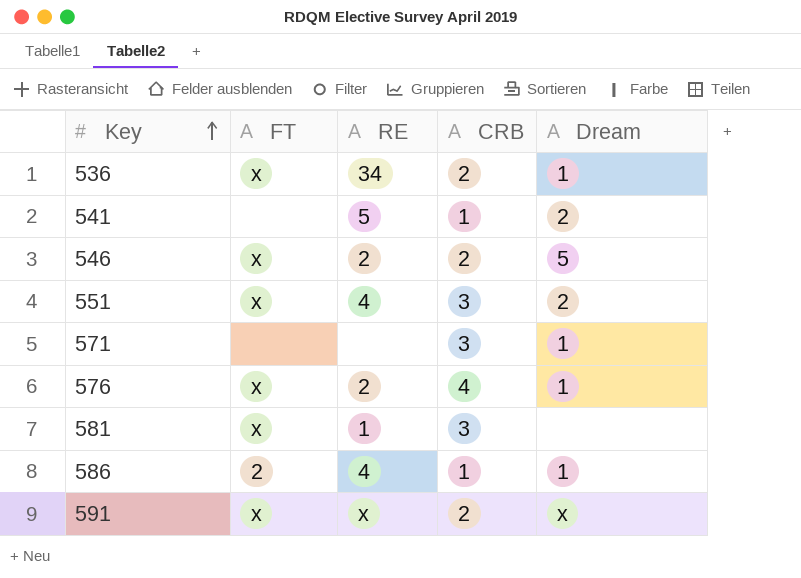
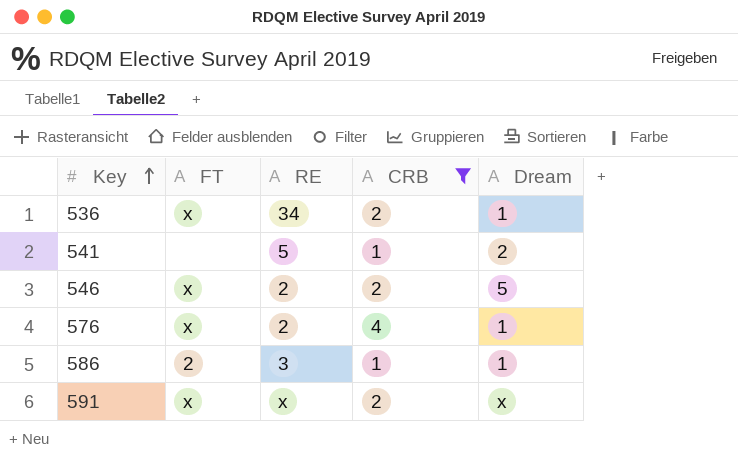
filter: none -> CRB != 3
586 | RE: 4 -> 3

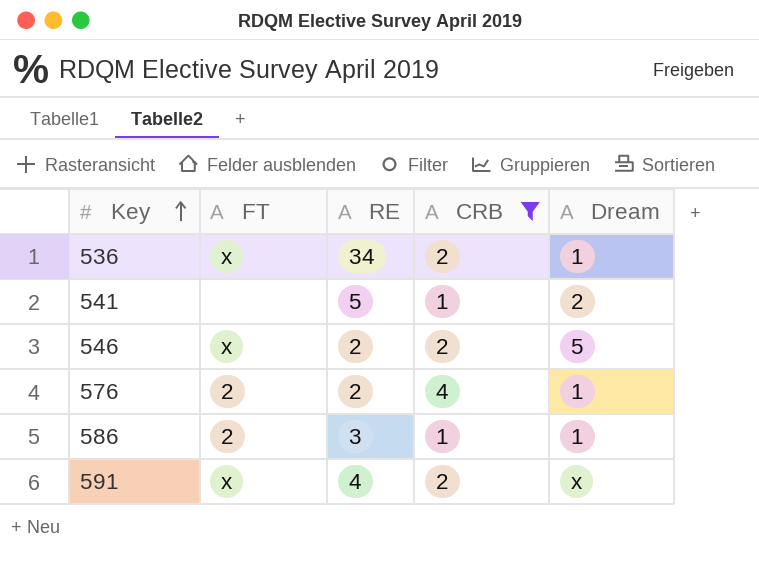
576 | FT: x -> 2
591 | RE: x -> 4

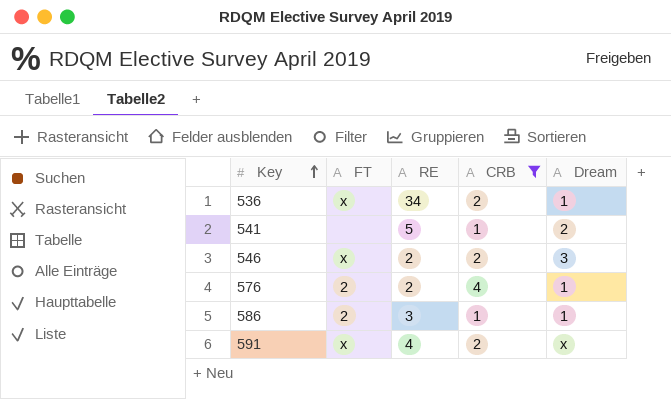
546 | Dream: 5 -> 3

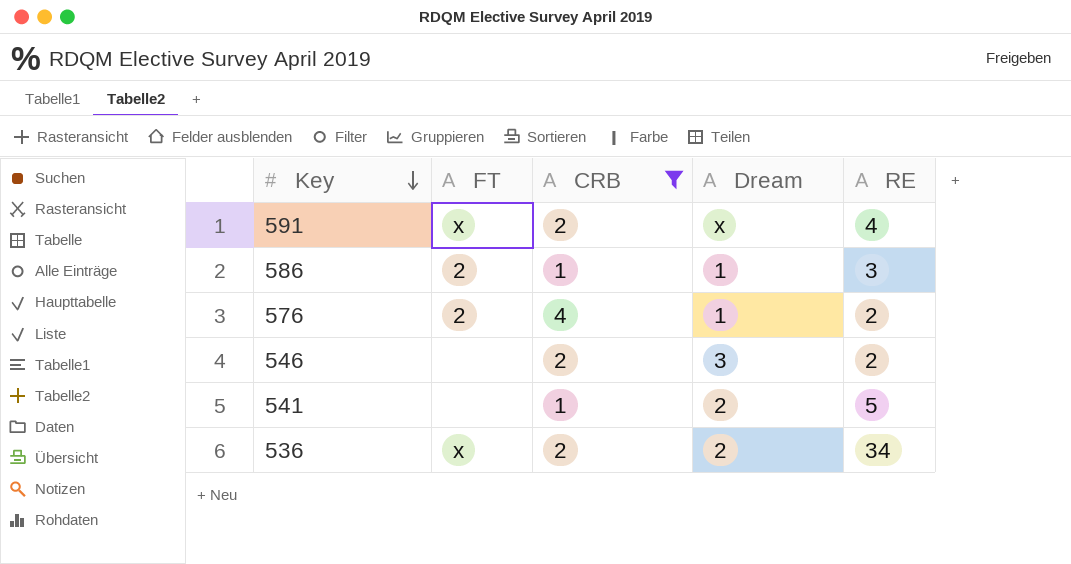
row order: Key ascending -> Key descending
column RE | position: 3 -> 5
546 | FT: x -> none
536 | Dream: 1 -> 2

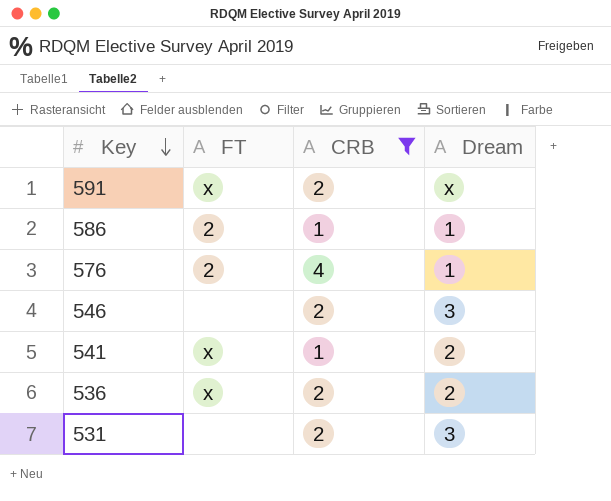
column RE | position: 5 -> none
541 | FT: none -> x
row 531: none -> none | 2 | 3

